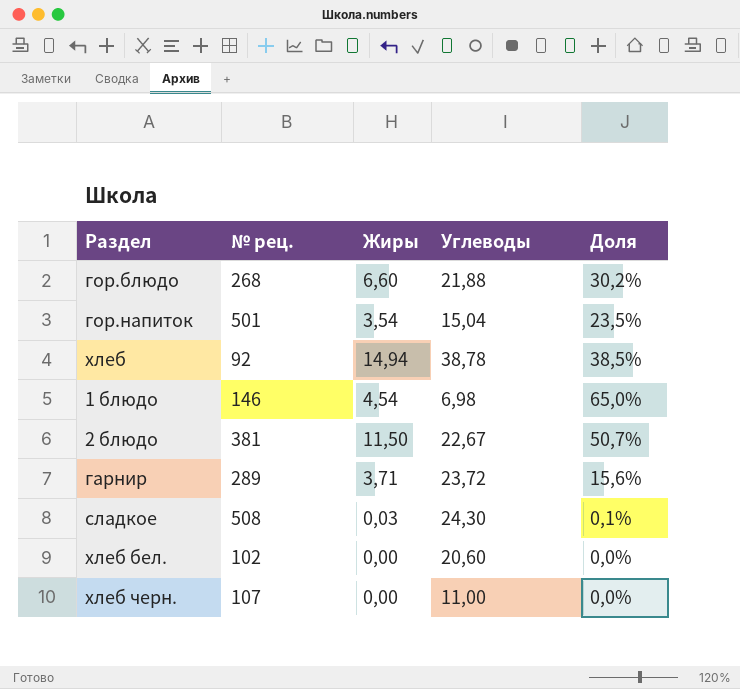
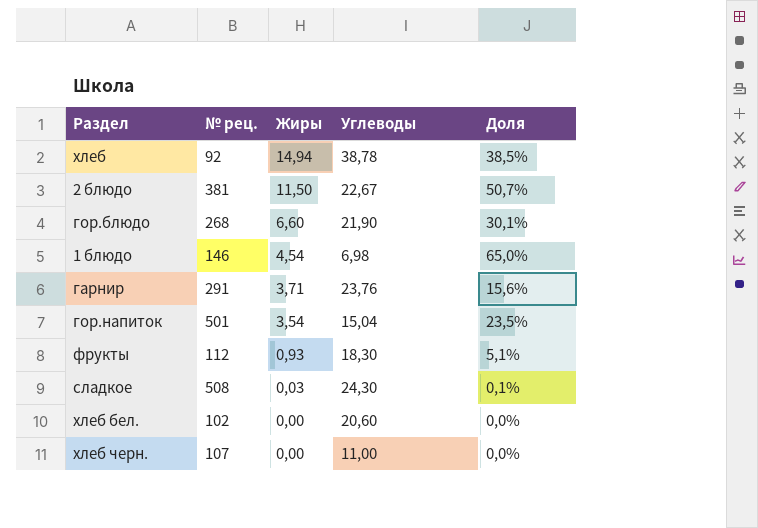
row order: none -> Жиры descending
гор.блюдо | Углеводы: 21,88 -> 21,90
гор.блюдо | Доля: 30,2% -> 30,1%
гарнир | № рец.: 289 -> 291
гарнир | Углеводы: 23,72 -> 23,76
row фрукты: none -> 112 | 0,93 | 18,30 | 5,1%

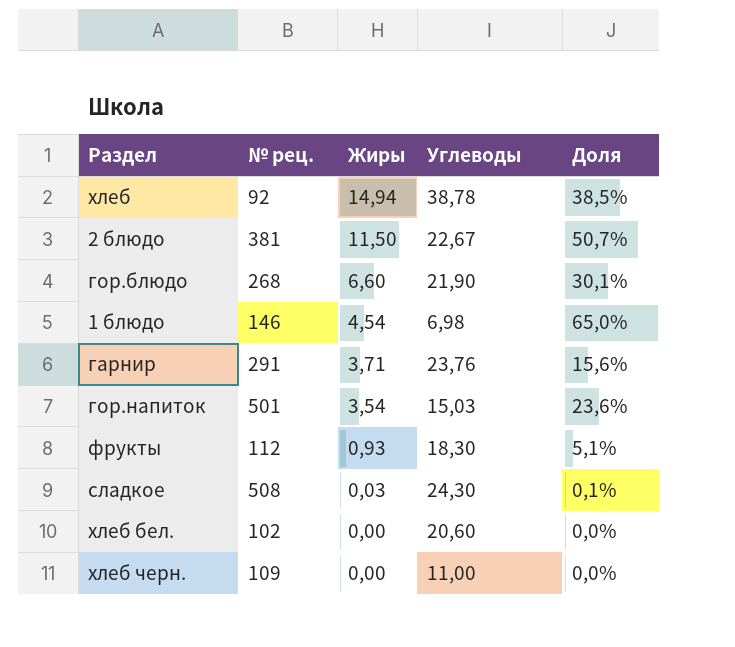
гор.напиток | Углеводы: 15,04 -> 15,03
гор.напиток | Доля: 23,5% -> 23,6%
хлеб черн. | № рец.: 107 -> 109

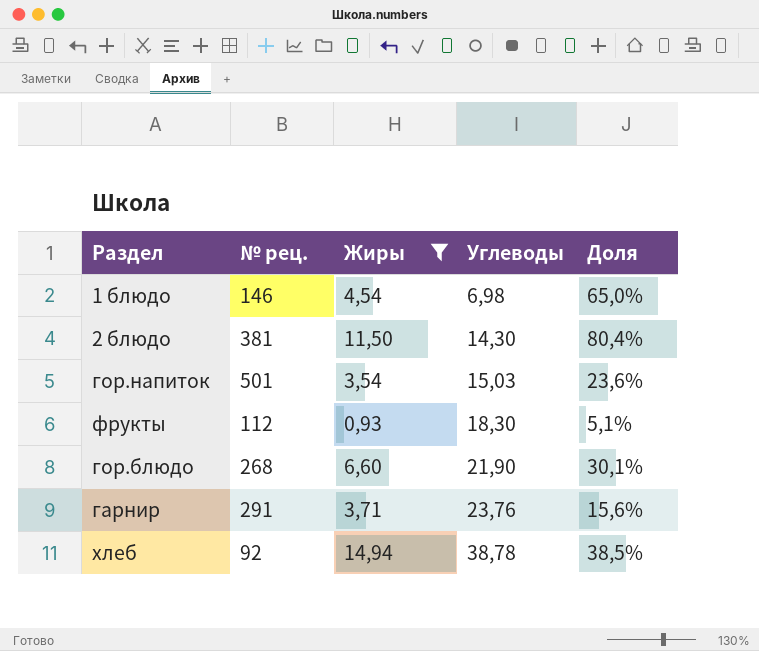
filter: none -> Жиры >= 0,93
row order: Жиры descending -> Углеводы ascending
2 блюдо | Углеводы: 22,67 -> 14,30
2 блюдо | Доля: 50,7% -> 80,4%

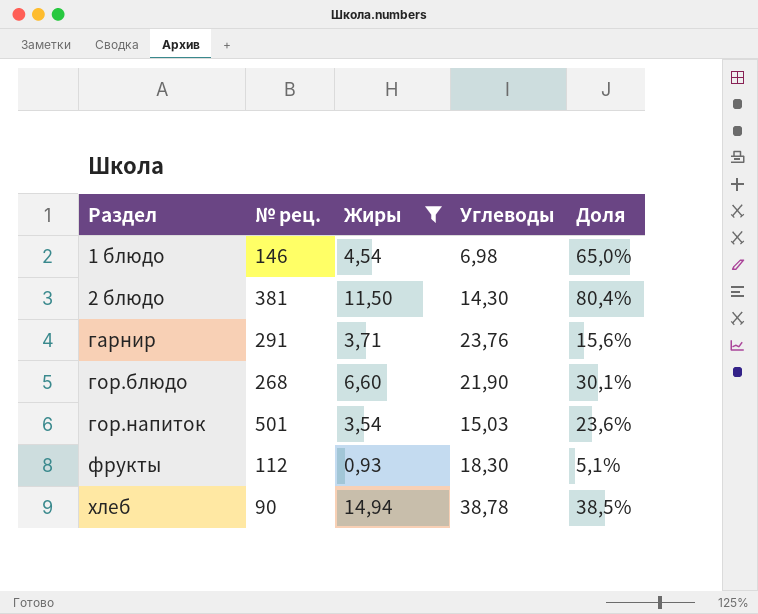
row order: Углеводы ascending -> Раздел ascending
хлеб | № рец.: 92 -> 90

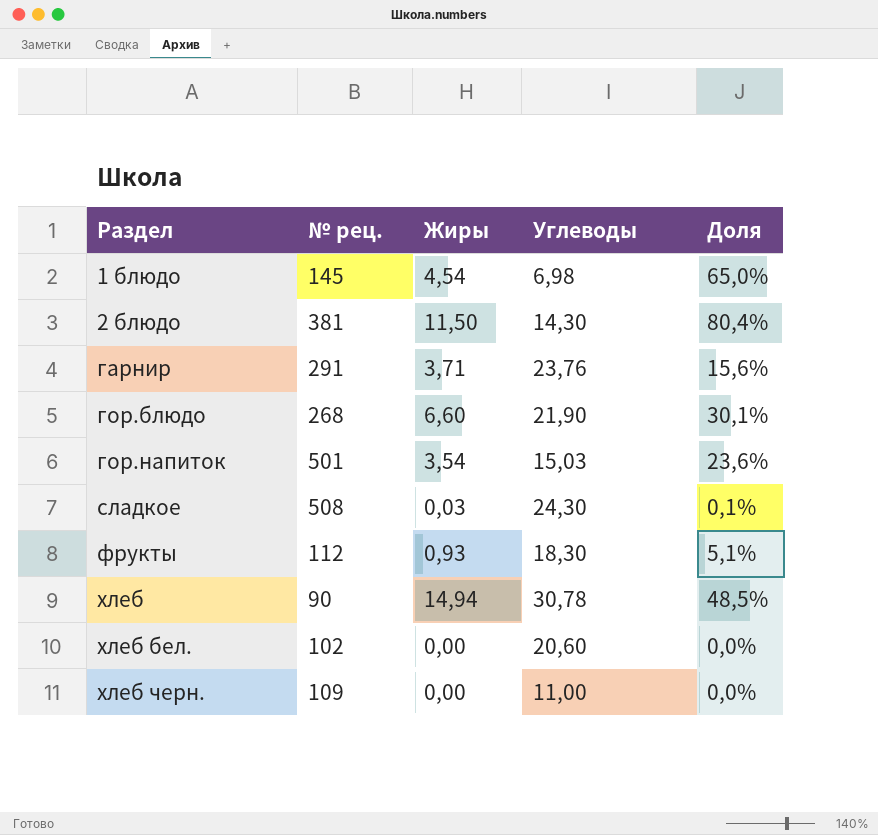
filter: Жиры >= 0,93 -> none
1 блюдо | № рец.: 146 -> 145
хлеб | Углеводы: 38,78 -> 30,78
хлеб | Доля: 38,5% -> 48,5%

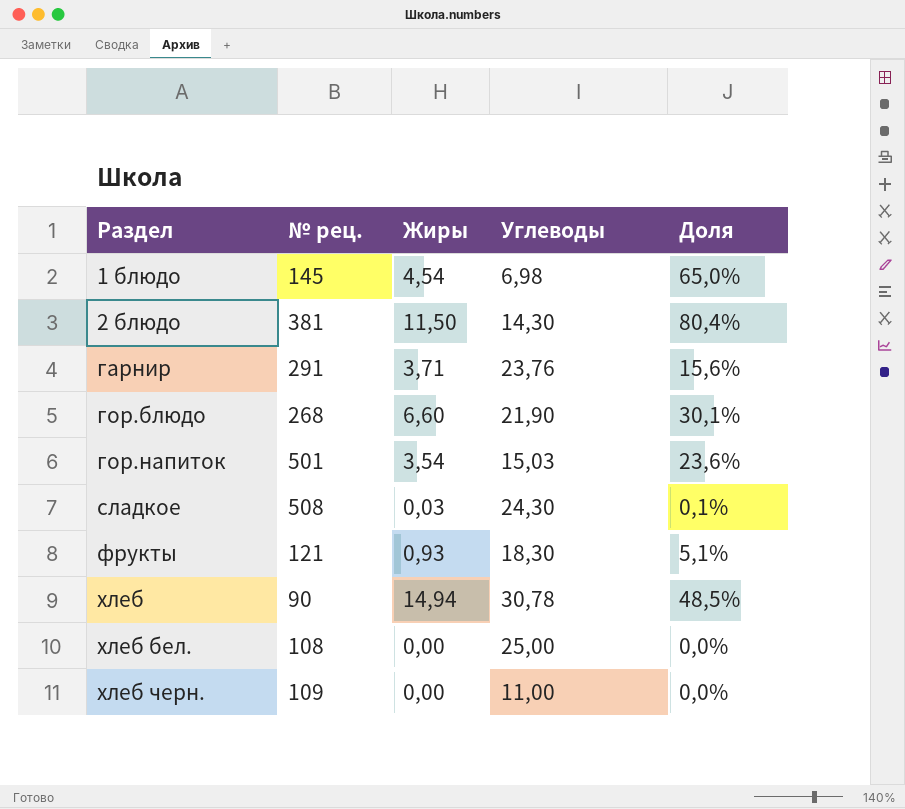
фрукты | № рец.: 112 -> 121
хлеб бел. | № рец.: 102 -> 108
хлеб бел. | Углеводы: 20,60 -> 25,00

